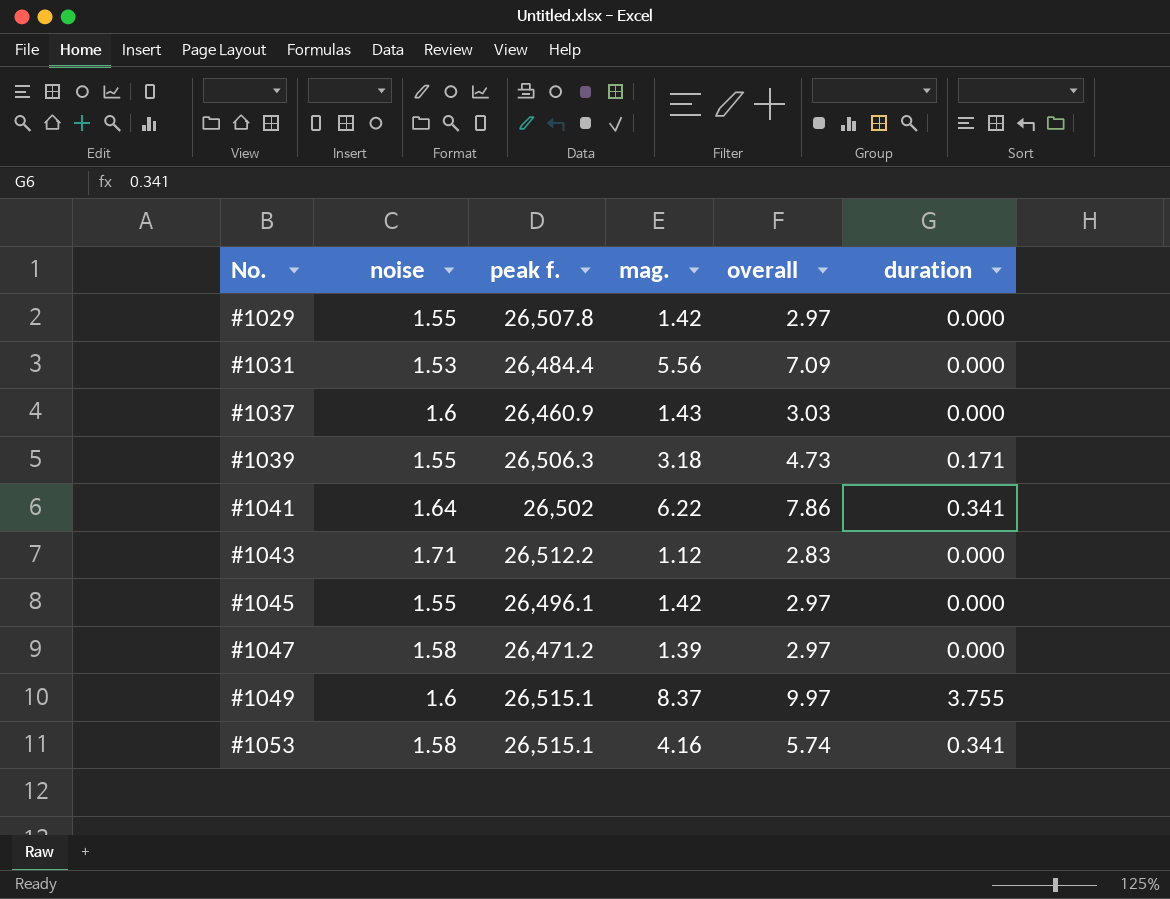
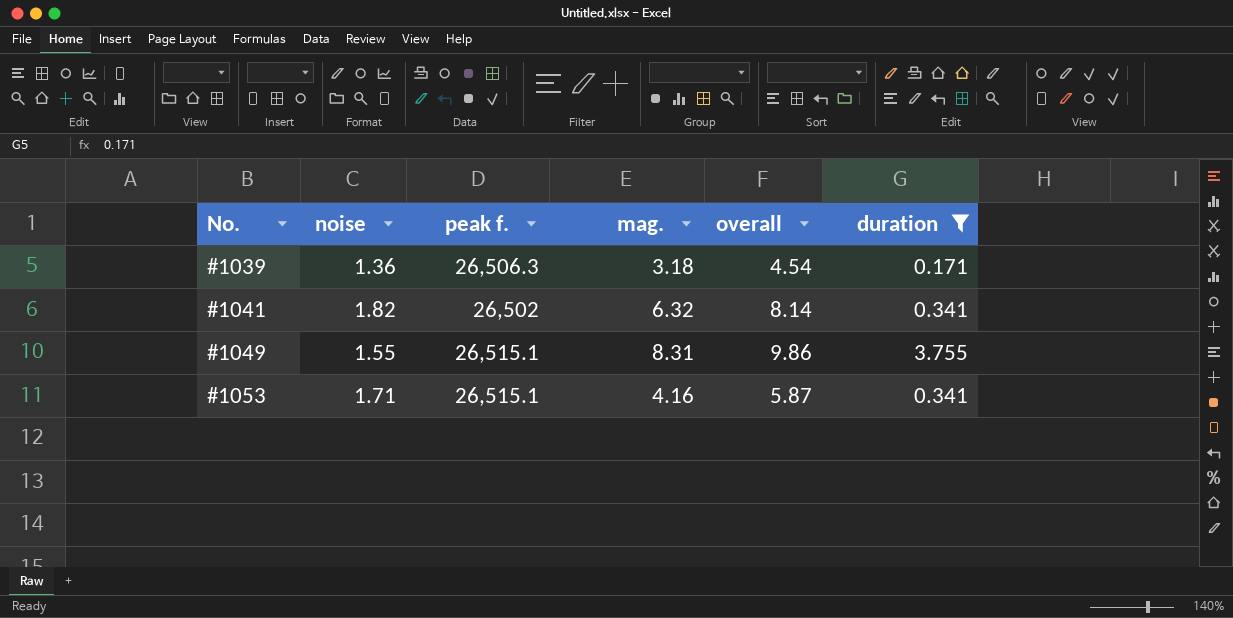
filter: none -> duration != 0.000
#1039 | noise: 1.55 -> 1.36
#1039 | overall: 4.73 -> 4.54
#1041 | noise: 1.64 -> 1.82
#1041 | mag.: 6.22 -> 6.32
#1041 | overall: 7.86 -> 8.14
#1049 | noise: 1.6 -> 1.55
#1049 | mag.: 8.37 -> 8.31
#1049 | overall: 9.97 -> 9.86
#1053 | noise: 1.58 -> 1.71
#1053 | overall: 5.74 -> 5.87

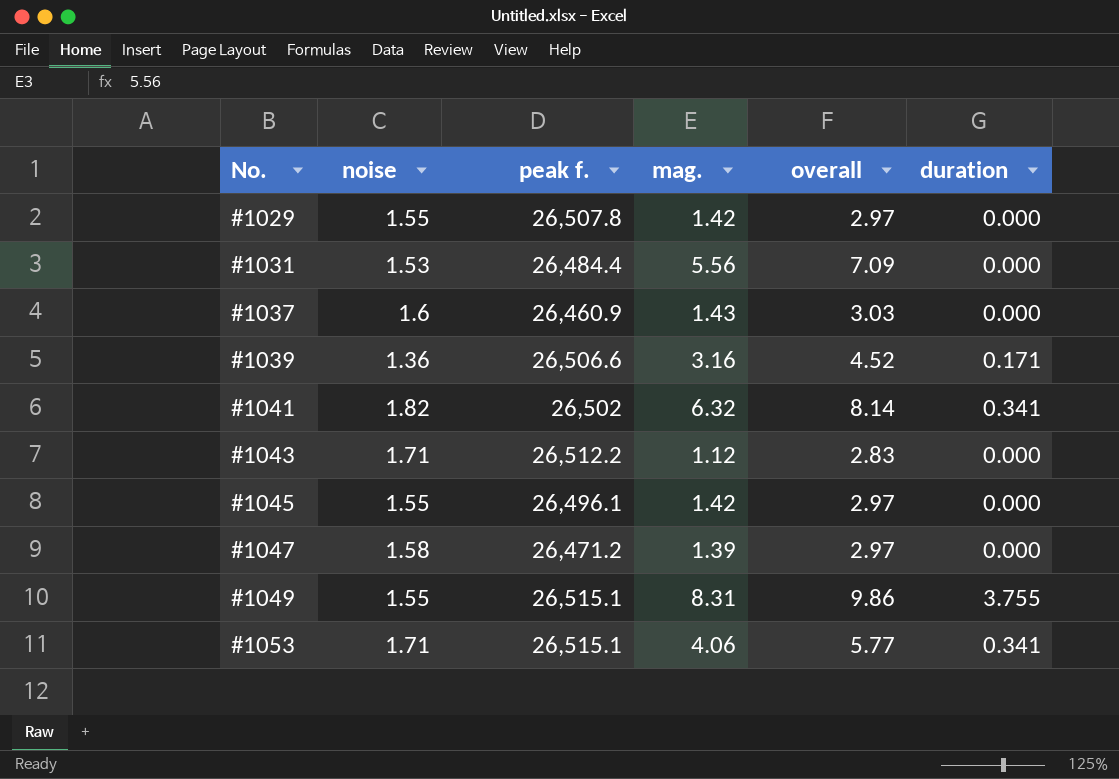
filter: duration != 0.000 -> none
#1039 | peak f.: 26,506.3 -> 26,506.6
#1039 | mag.: 3.18 -> 3.16
#1039 | overall: 4.54 -> 4.52
#1053 | mag.: 4.16 -> 4.06
#1053 | overall: 5.87 -> 5.77

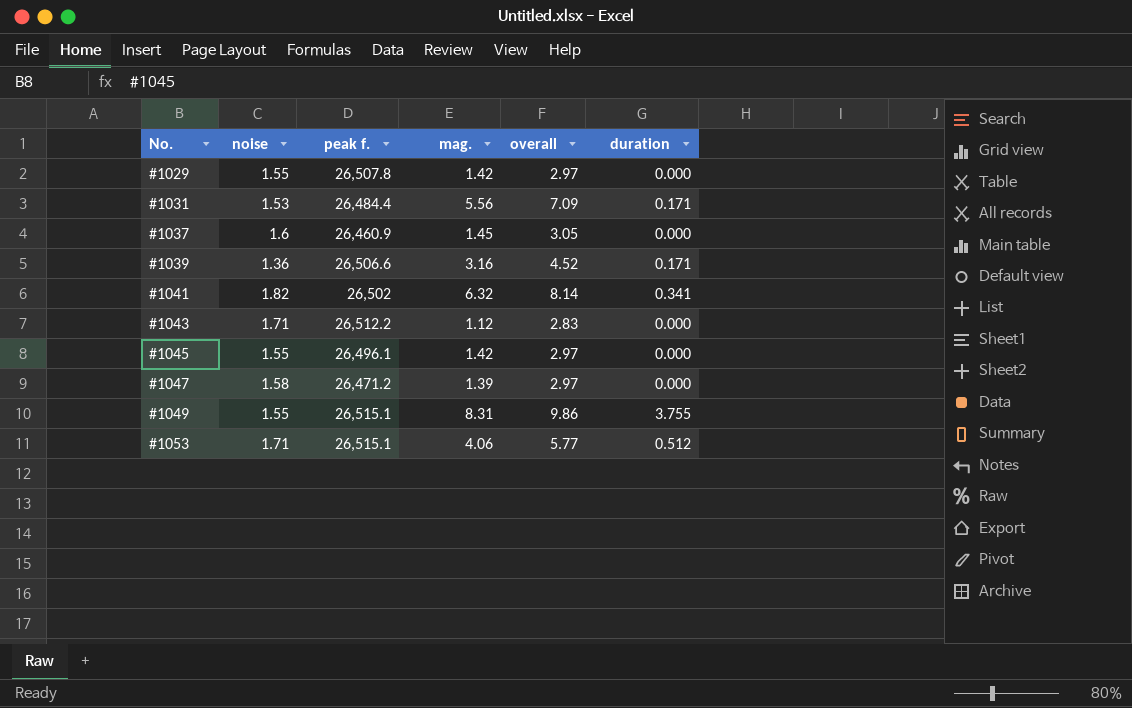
#1031 | duration: 0.000 -> 0.171
#1037 | mag.: 1.43 -> 1.45
#1037 | overall: 3.03 -> 3.05
#1053 | duration: 0.341 -> 0.512

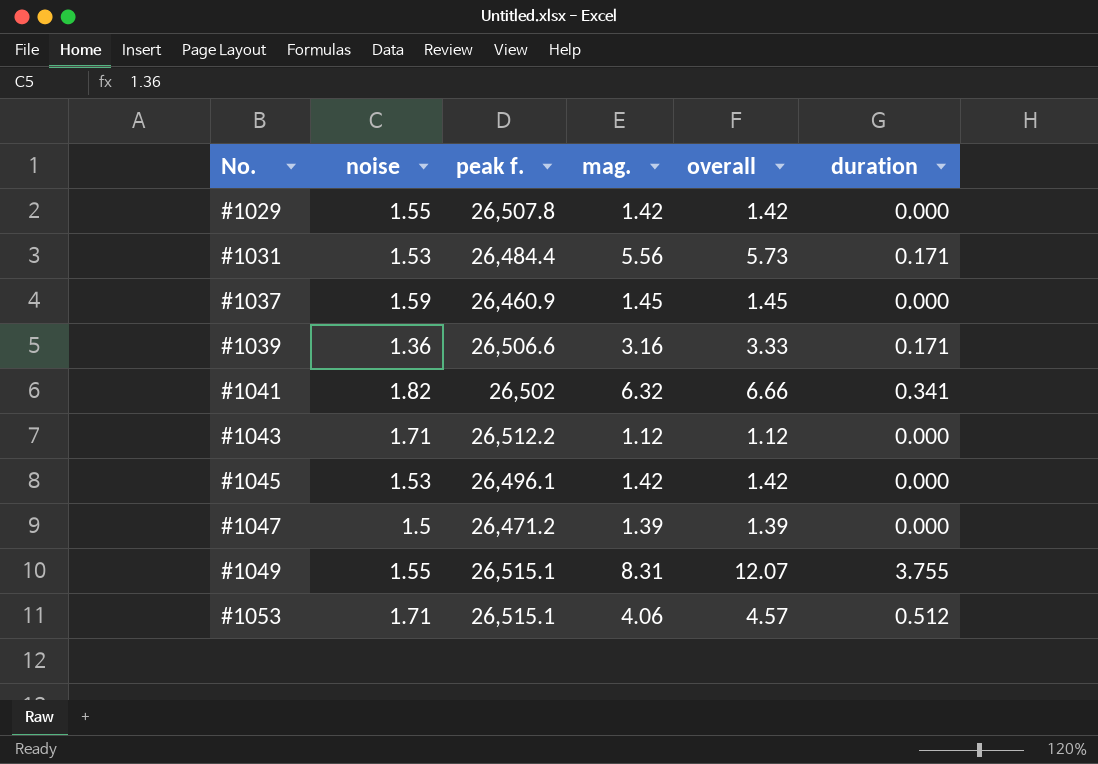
column overall | formula: [noise] + [mag.] -> [mag.] + [duration]
#1037 | noise: 1.6 -> 1.59
#1045 | noise: 1.55 -> 1.53
#1047 | noise: 1.58 -> 1.5

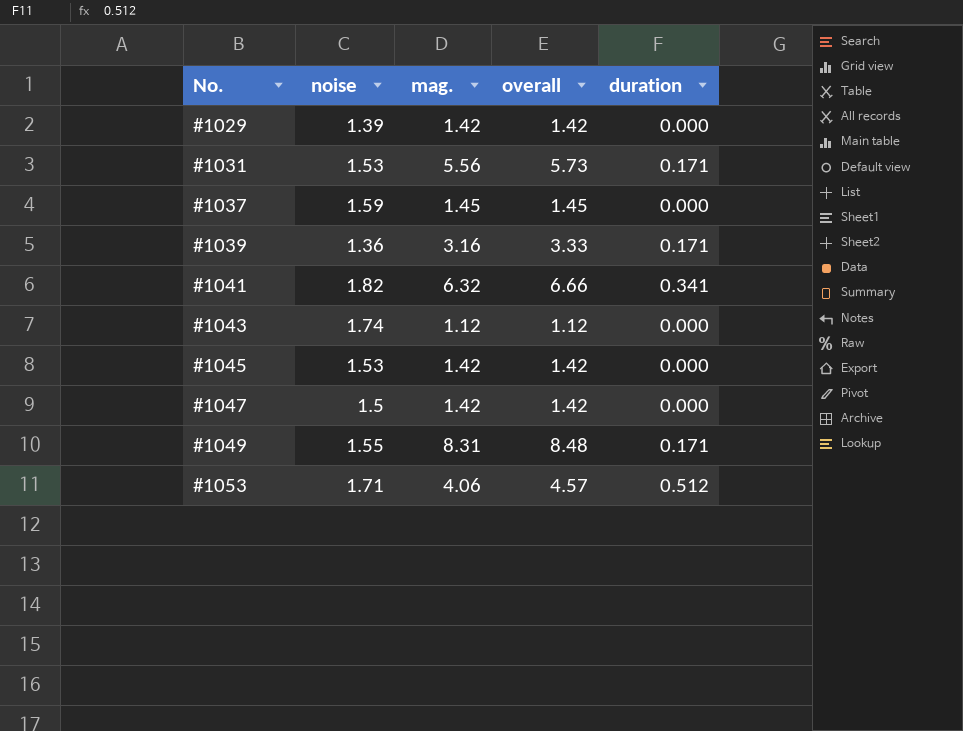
column peak f. | position: 3 -> none
#1029 | noise: 1.55 -> 1.39
#1043 | noise: 1.71 -> 1.74
#1047 | mag.: 1.39 -> 1.42
#1047 | overall: 1.39 -> 1.42
#1049 | overall: 12.07 -> 8.48
#1049 | duration: 3.755 -> 0.171

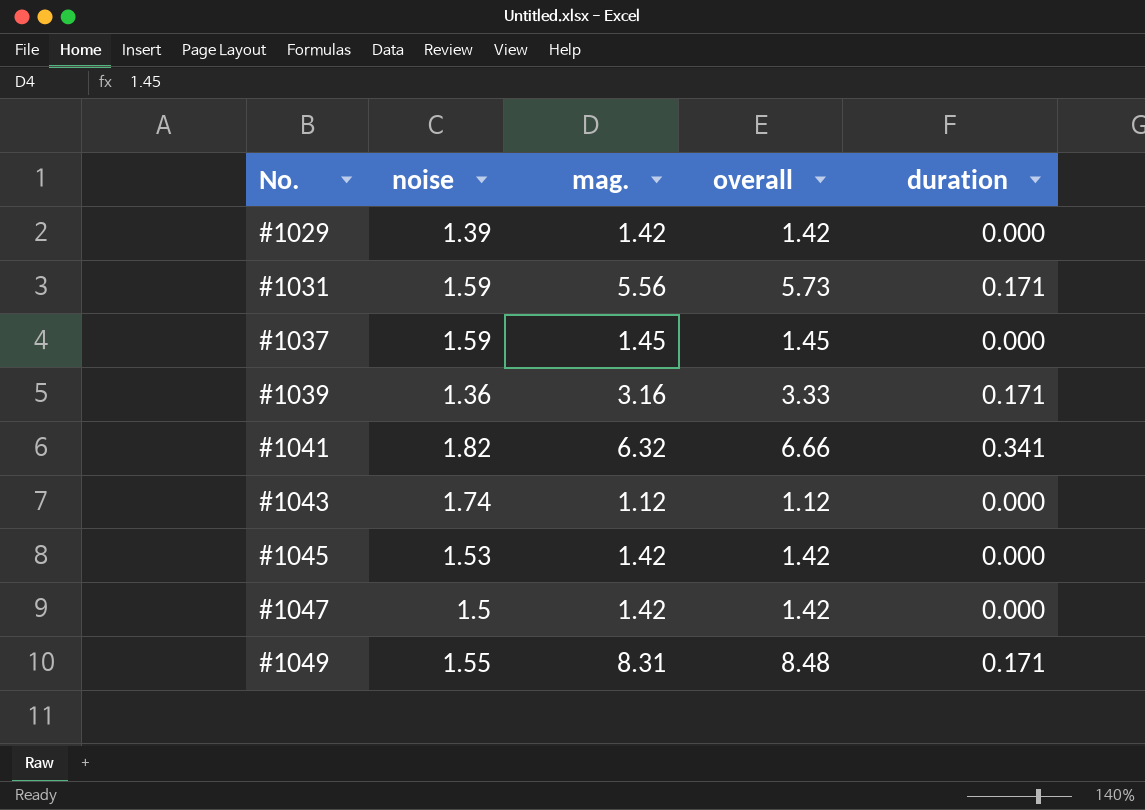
row #1053: 1.71 | 4.06 | 4.57 | 0.512 -> none
#1031 | noise: 1.53 -> 1.59

